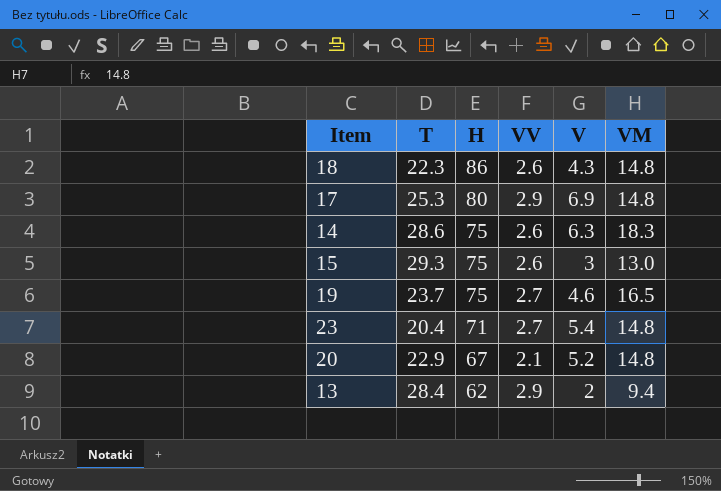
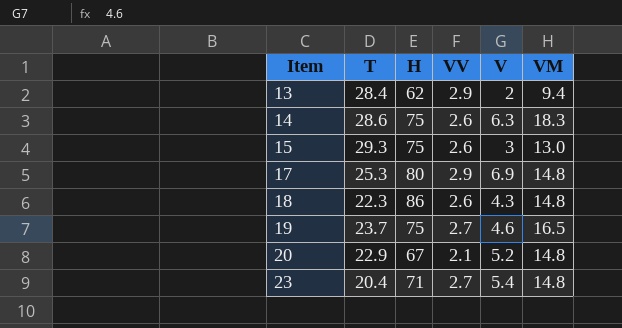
row order: H descending -> Item ascending

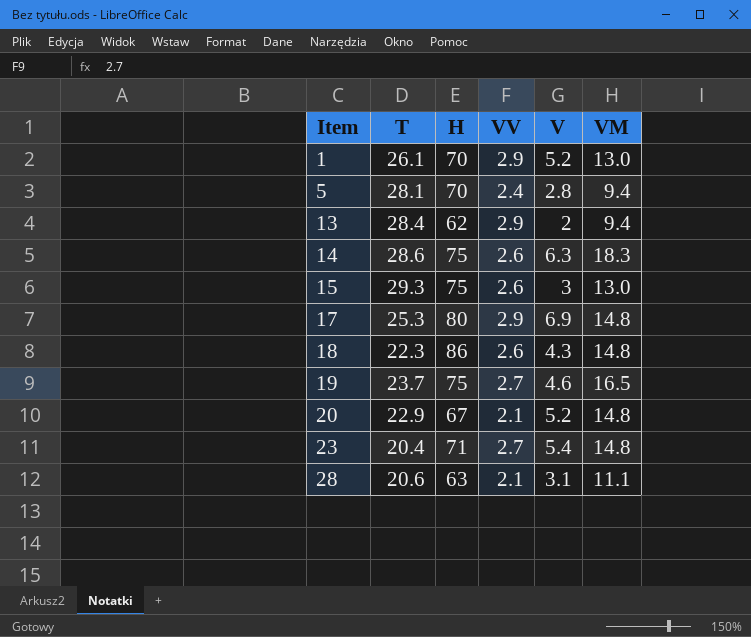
row 1: none -> 26.1 | 70 | 2.9 | 5.2 | 13.0
row 5: none -> 28.1 | 70 | 2.4 | 2.8 | 9.4
row 28: none -> 20.6 | 63 | 2.1 | 3.1 | 11.1

